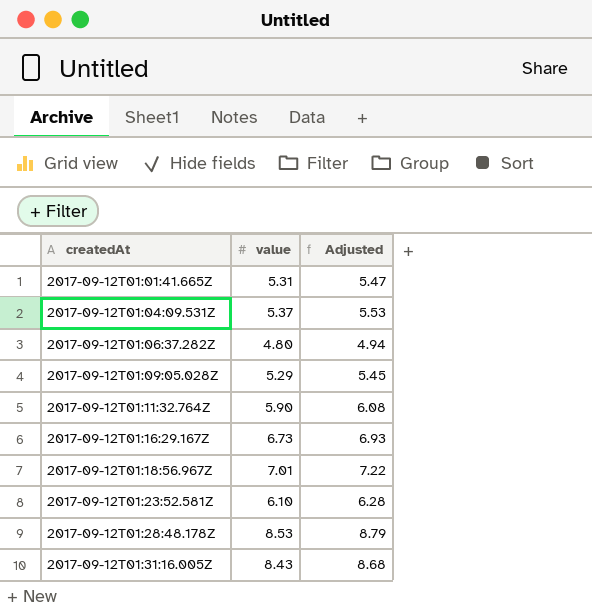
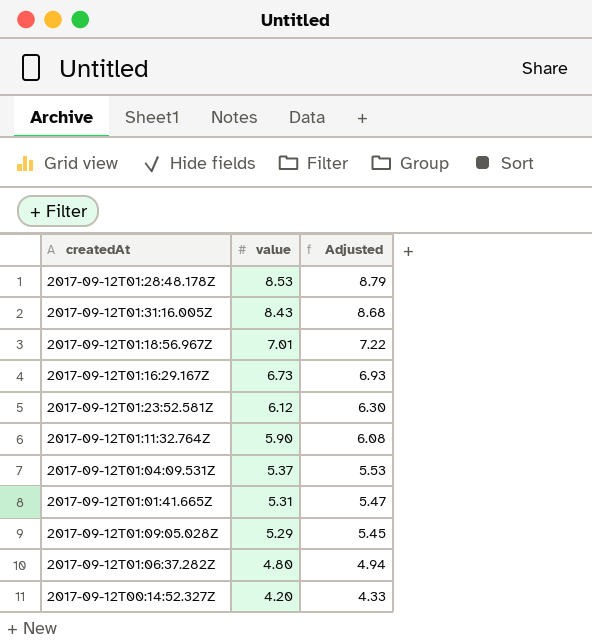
row order: createdAt ascending -> value descending
2017-09-12T01:23:52.581Z | value: 6.10 -> 6.12
2017-09-12T01:23:52.581Z | Adjusted: 6.28 -> 6.30
row 2017-09-12T00:14:52.327Z: none -> 4.20 | 4.33

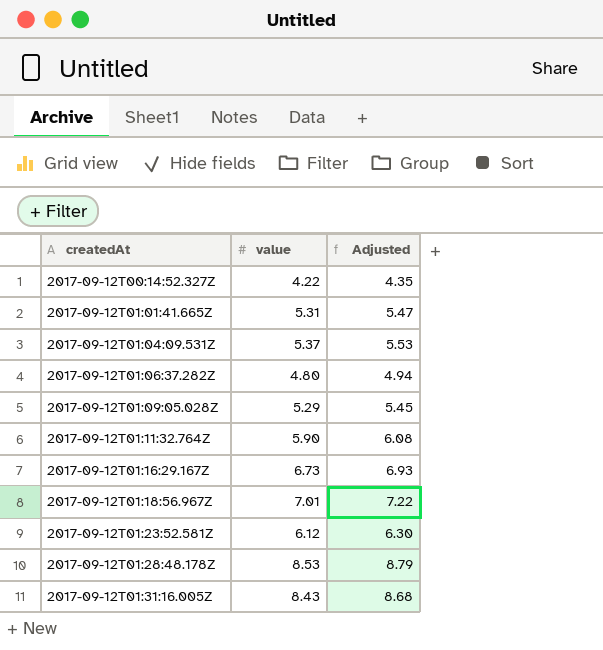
row order: value descending -> createdAt ascending
2017-09-12T00:14:52.327Z | value: 4.20 -> 4.22
2017-09-12T00:14:52.327Z | Adjusted: 4.33 -> 4.35

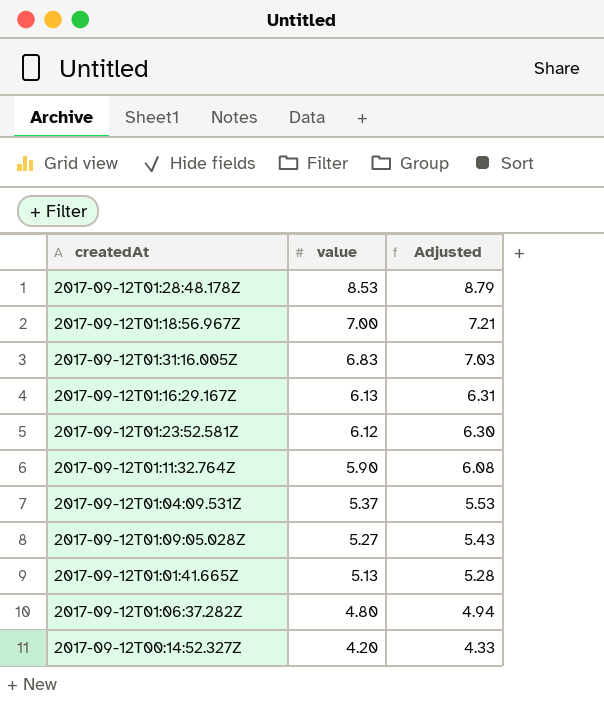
row order: createdAt ascending -> value descending
2017-09-12T01:18:56.967Z | value: 7.01 -> 7.00
2017-09-12T01:18:56.967Z | Adjusted: 7.22 -> 7.21
2017-09-12T01:31:16.005Z | value: 8.43 -> 6.83
2017-09-12T01:31:16.005Z | Adjusted: 8.68 -> 7.03
2017-09-12T01:16:29.167Z | value: 6.73 -> 6.13
2017-09-12T01:16:29.167Z | Adjusted: 6.93 -> 6.31
2017-09-12T01:09:05.028Z | value: 5.29 -> 5.27
2017-09-12T01:09:05.028Z | Adjusted: 5.45 -> 5.43
2017-09-12T01:01:41.665Z | value: 5.31 -> 5.13
2017-09-12T01:01:41.665Z | Adjusted: 5.47 -> 5.28
2017-09-12T00:14:52.327Z | value: 4.22 -> 4.20
2017-09-12T00:14:52.327Z | Adjusted: 4.35 -> 4.33

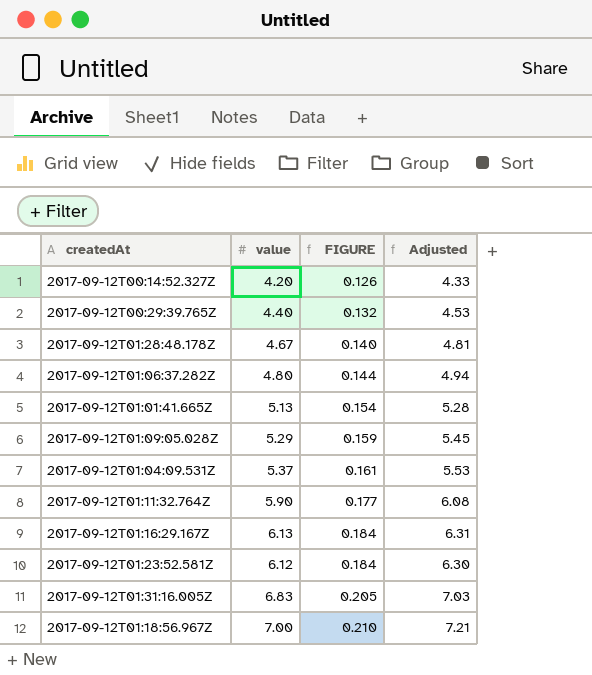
row order: value descending -> FIGURE ascending
column FIGURE | formula: none -> [value] * 0.03
row 2017-09-12T00:29:39.765Z: none -> 4.40 | 0.132 | 4.53
2017-09-12T01:28:48.178Z | value: 8.53 -> 4.67
2017-09-12T01:28:48.178Z | Adjusted: 8.79 -> 4.81
2017-09-12T01:09:05.028Z | value: 5.27 -> 5.29
2017-09-12T01:09:05.028Z | Adjusted: 5.43 -> 5.45

